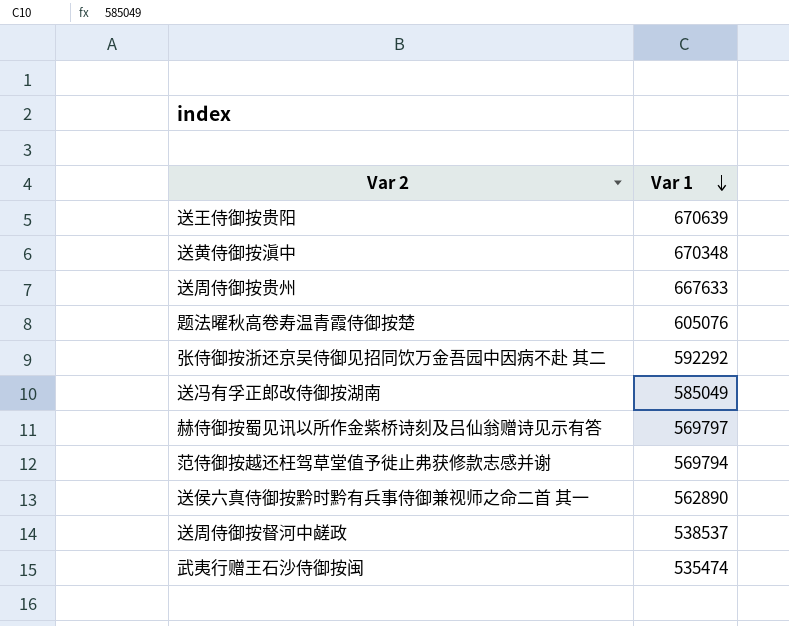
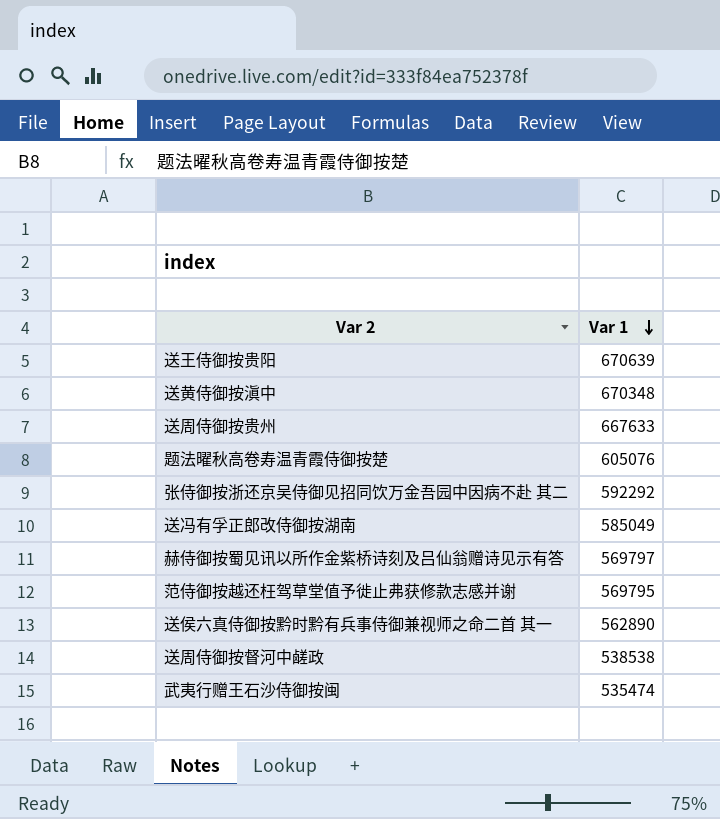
范侍御按越还枉驾草堂值予徙止弗获修款志感并谢 | Var 1: 569794 -> 569795
送周侍御按督河中鹾政 | Var 1: 538537 -> 538538

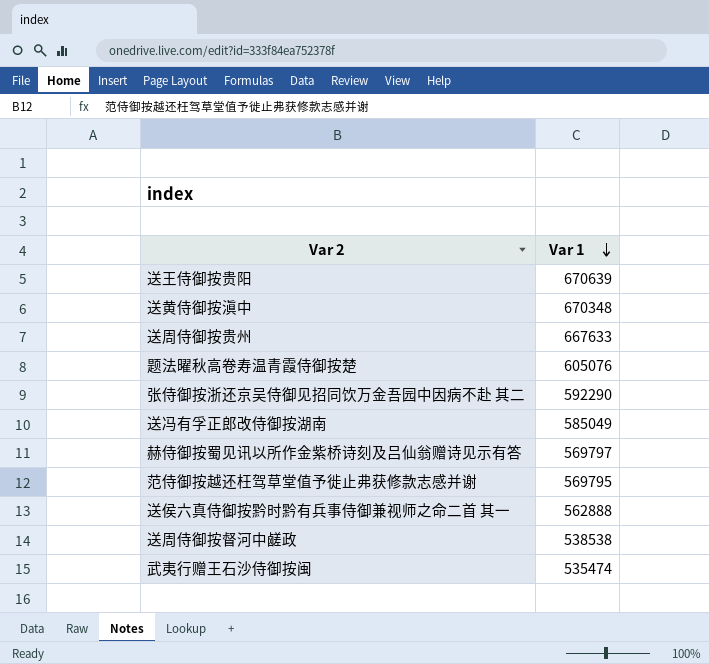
张侍御按浙还京吴侍御见招同饮万金吾园中因病不赴 其二 | Var 1: 592292 -> 592290
送侯六真侍御按黔时黔有兵事侍御兼视师之命二首 其一 | Var 1: 562890 -> 562888

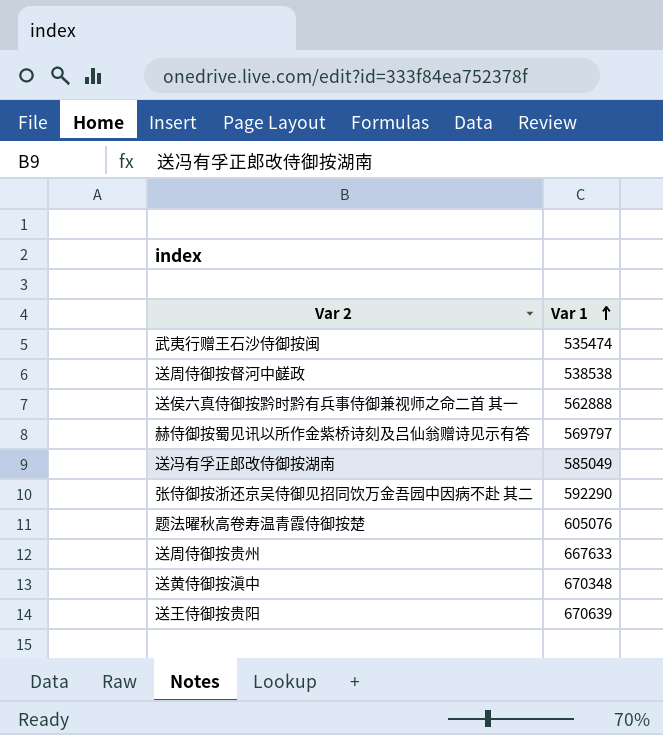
row order: Var 1 descending -> Var 1 ascending
row 范侍御按越还枉驾草堂值予徙止弗获修款志感并谢: 569795 -> none

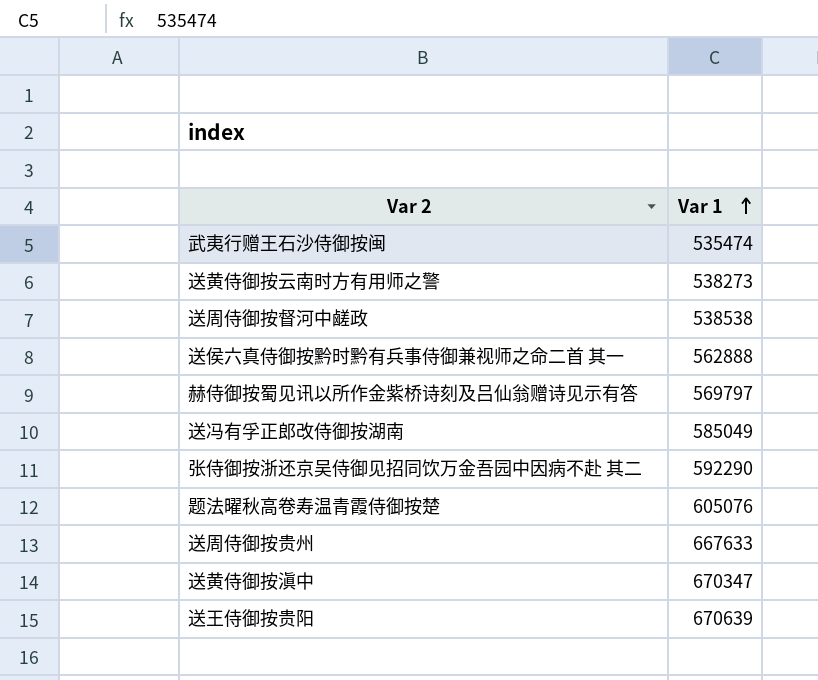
row 送黄侍御按云南时方有用师之警: none -> 538273
送黄侍御按滇中 | Var 1: 670348 -> 670347

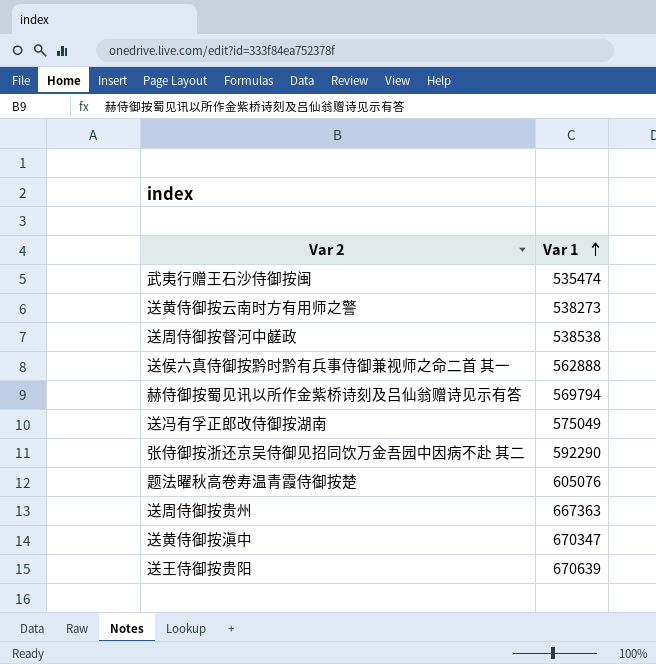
赫侍御按蜀见讯以所作金紫桥诗刻及吕仙翁赠诗见示有答 | Var 1: 569797 -> 569794
送冯有孚正郎改侍御按湖南 | Var 1: 585049 -> 575049
送周侍御按贵州 | Var 1: 667633 -> 667363

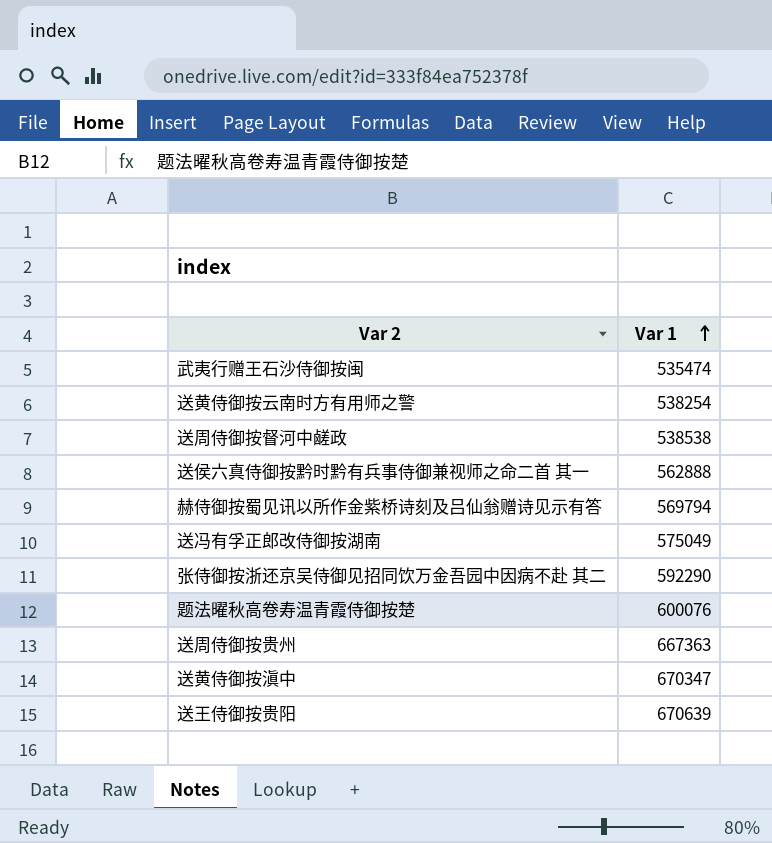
送黄侍御按云南时方有用师之警 | Var 1: 538273 -> 538254
题法曜秋高卷寿温青霞侍御按楚 | Var 1: 605076 -> 600076

